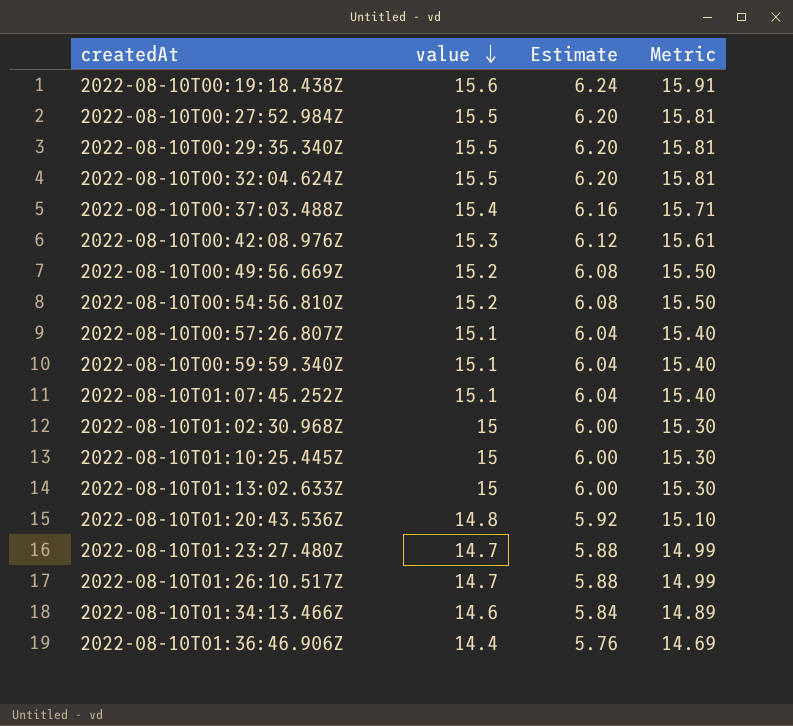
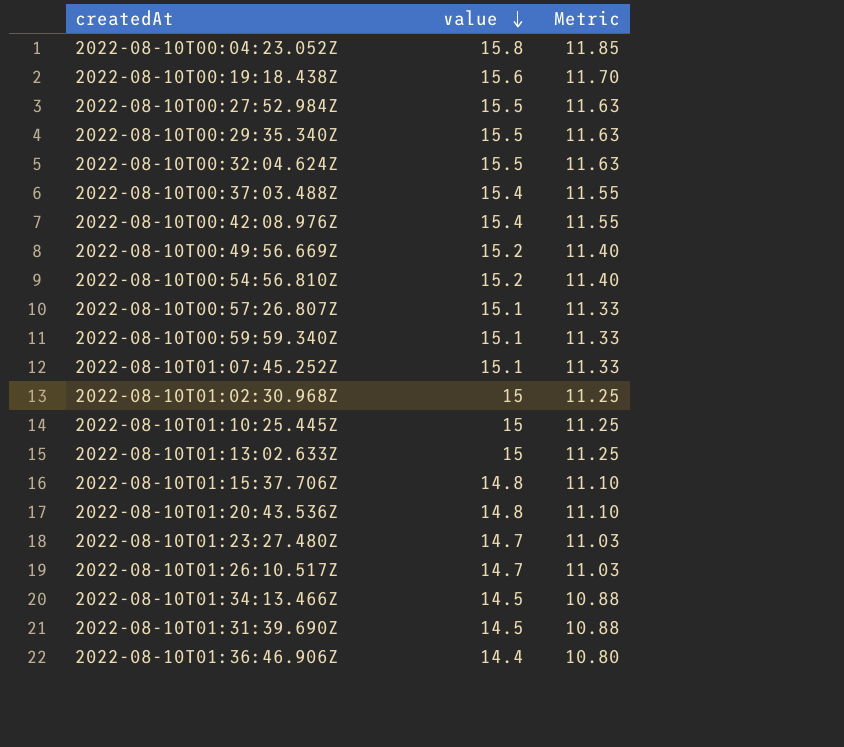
column Estimate | formula: [value] * 0.4 -> none
column Metric | formula: [value] * 1.02 -> [value] * 0.75
row 2022-08-10T00:04:23.052Z: none -> 15.8 | 11.85
2022-08-10T00:42:08.976Z | value: 15.3 -> 15.4
row 2022-08-10T01:15:37.706Z: none -> 14.8 | 11.10
2022-08-10T01:34:13.466Z | value: 14.6 -> 14.5
row 2022-08-10T01:31:39.690Z: none -> 14.5 | 10.88

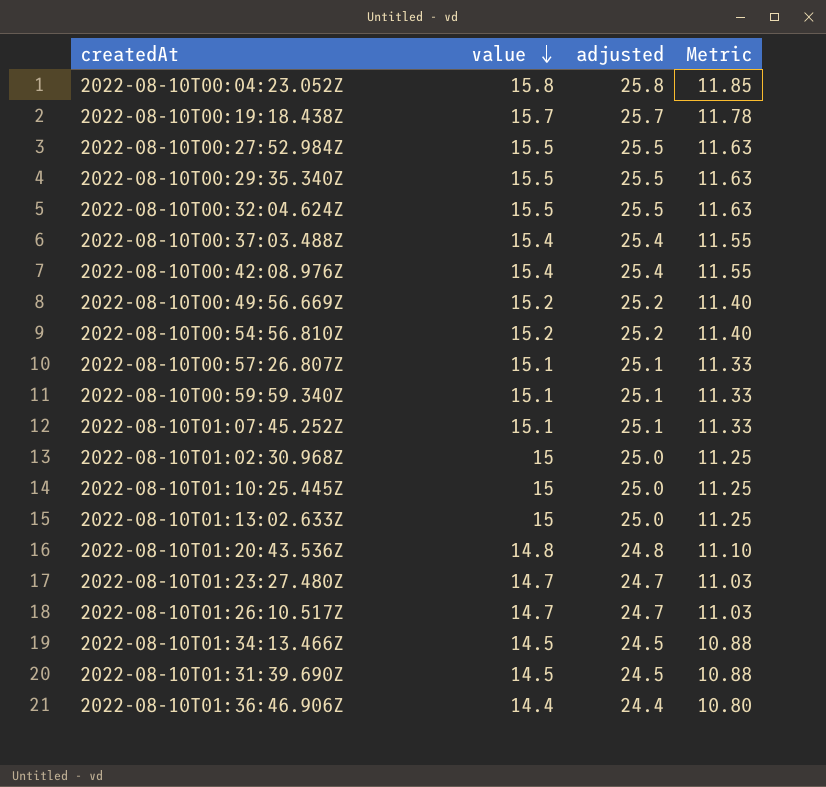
column adjusted | formula: none -> [value] + 10
row 2022-08-10T01:15:37.706Z: 14.8 | 11.10 -> none
2022-08-10T00:19:18.438Z | value: 15.6 -> 15.7
2022-08-10T00:19:18.438Z | Metric: 11.70 -> 11.78

